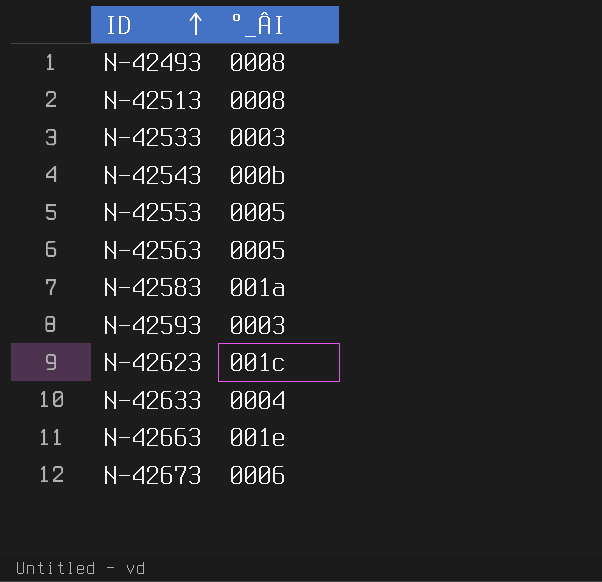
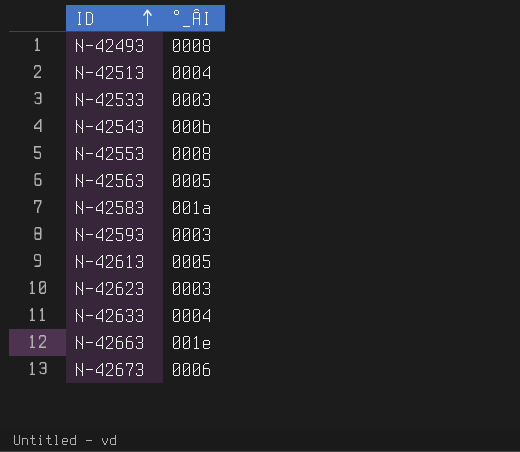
N-42513 | °_ÂI: 0008 -> 0004
N-42553 | °_ÂI: 0005 -> 0008
row N-42613: none -> 0005
N-42623 | °_ÂI: 001c -> 0003

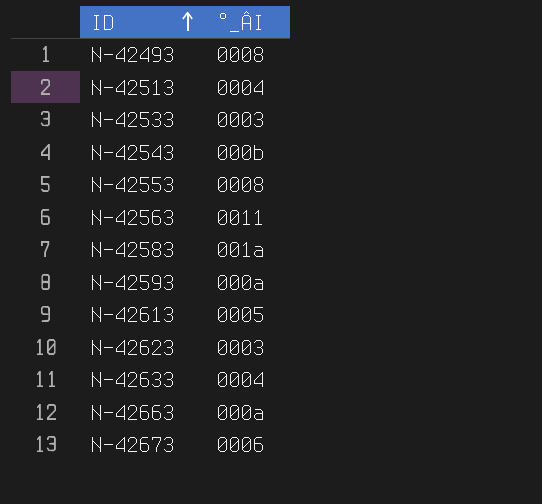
N-42563 | °_ÂI: 0005 -> 0011
N-42593 | °_ÂI: 0003 -> 000a
N-42663 | °_ÂI: 001e -> 000a

